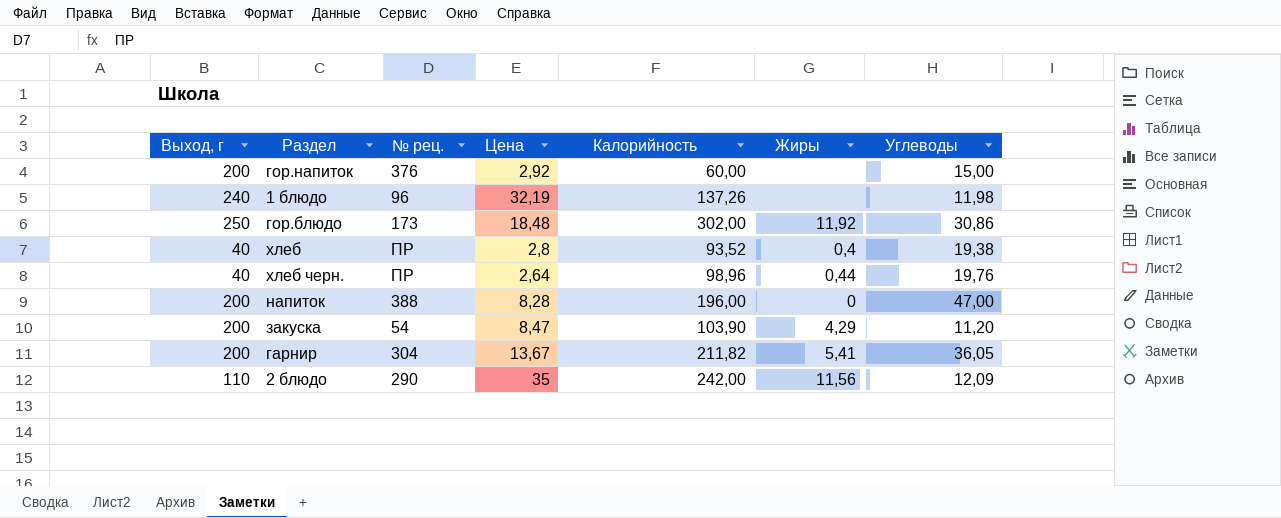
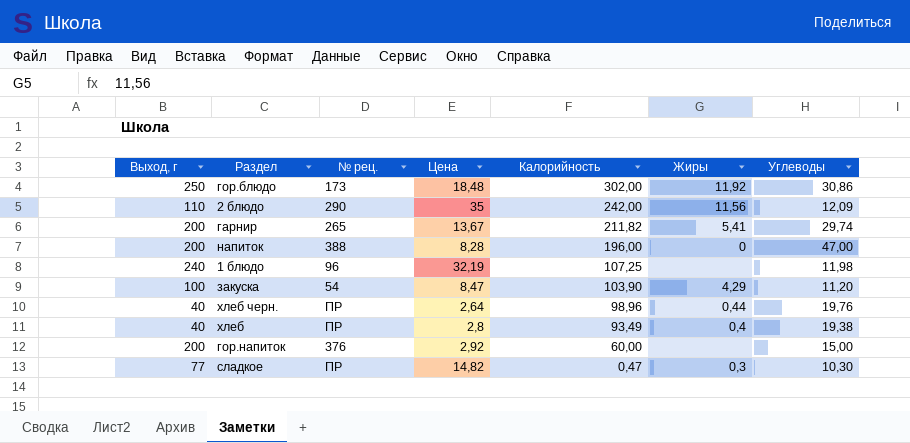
row order: none -> Калорийность descending
гарнир | № рец.: 304 -> 265
гарнир | Углеводы: 36,05 -> 29,74
1 блюдо | Калорийность: 137,26 -> 107,25
закуска | Выход, г: 200 -> 100
хлеб | Калорийность: 93,52 -> 93,49
row сладкое: none -> 77 | ПР | 14,82 | 0,47 | 0,3 | 10,30

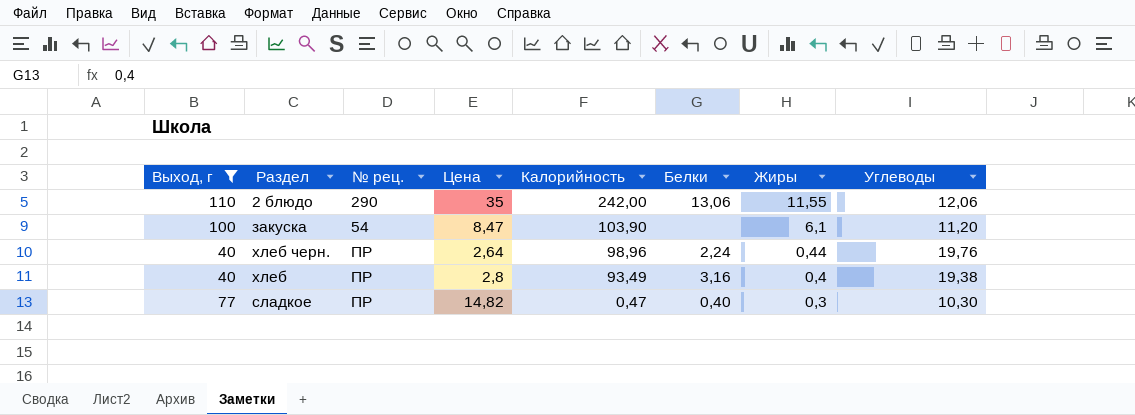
filter: none -> Выход, г <= 110
column Белки | position: none -> 6
2 блюдо | Жиры: 11,56 -> 11,55
2 блюдо | Углеводы: 12,09 -> 12,06
закуска | Жиры: 4,29 -> 6,1

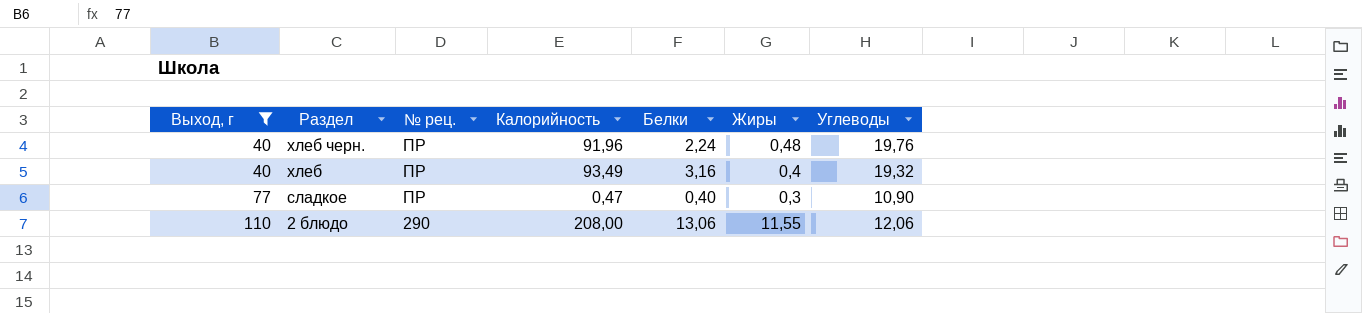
row order: Калорийность descending -> Выход, г ascending
column Цена | position: 4 -> none
row закуска: 100 | 54 | 8,47 | 103,90 | none | 6,1 | 11,20 -> none
хлеб черн. | Калорийность: 98,96 -> 91,96
хлеб черн. | Жиры: 0,44 -> 0,48
хлеб | Углеводы: 19,38 -> 19,32
сладкое | Углеводы: 10,30 -> 10,90
2 блюдо | Калорийность: 242,00 -> 208,00

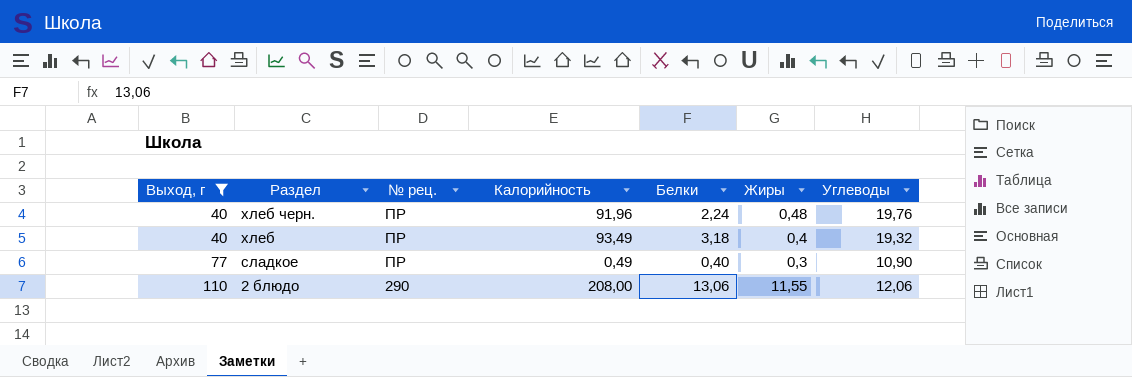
хлеб | Белки: 3,16 -> 3,18
сладкое | Калорийность: 0,47 -> 0,49

